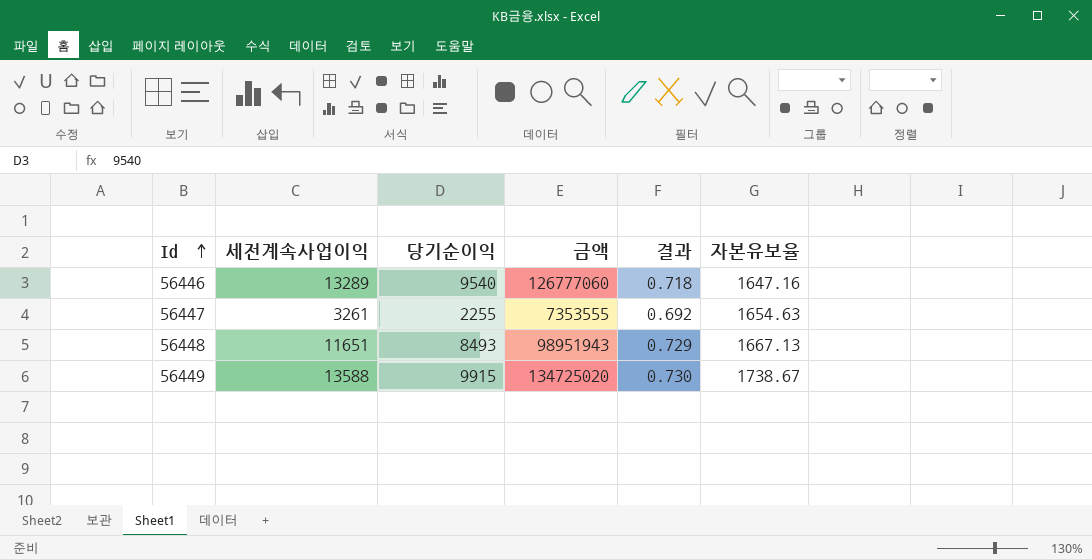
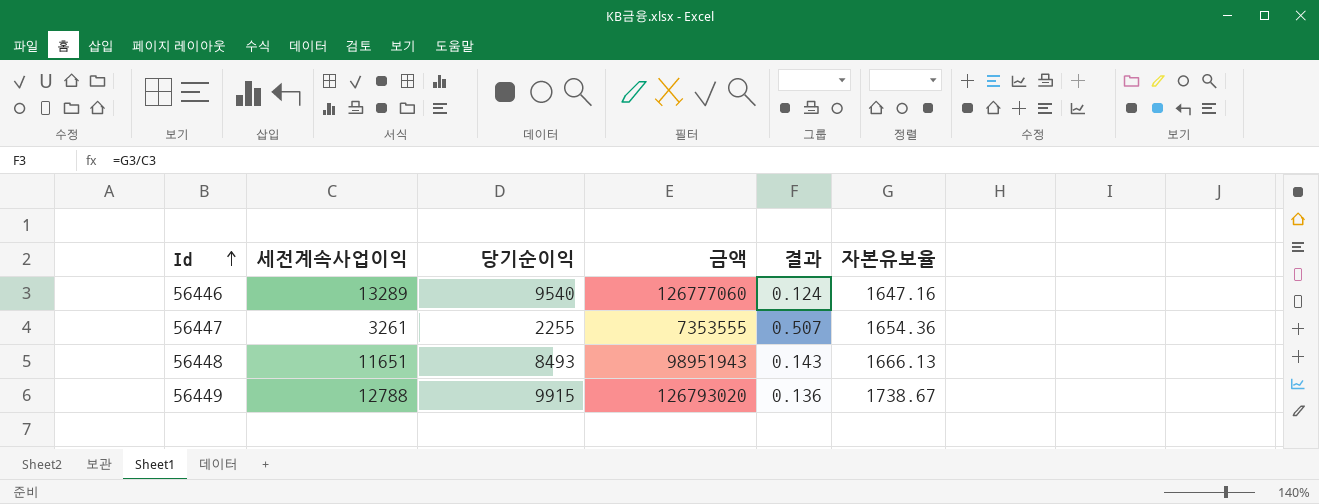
column 결과 | formula: [당기순이익] / [세전계속사업이익] -> [자본유보율] / [세전계속사업이익]
56447 | 자본유보율: 1654.63 -> 1654.36
56448 | 자본유보율: 1667.13 -> 1666.13
56449 | 세전계속사업이익: 13588 -> 12788
56449 | 금액: 134725020 -> 126793020

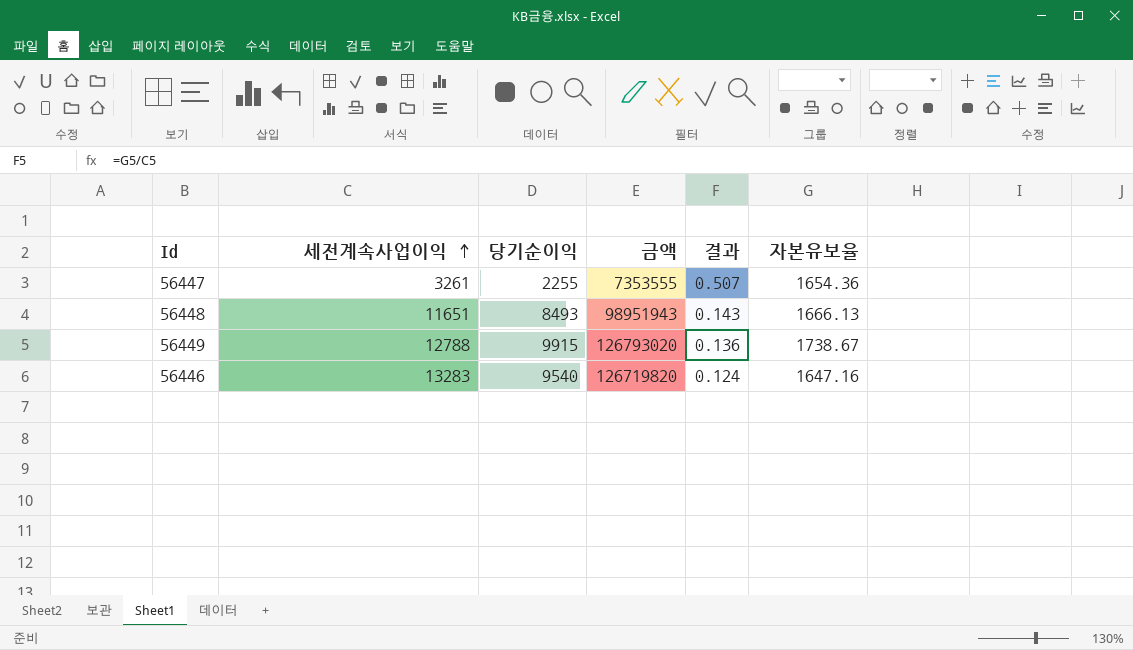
row order: Id ascending -> 세전계속사업이익 ascending
56446 | 세전계속사업이익: 13289 -> 13283
56446 | 금액: 126777060 -> 126719820

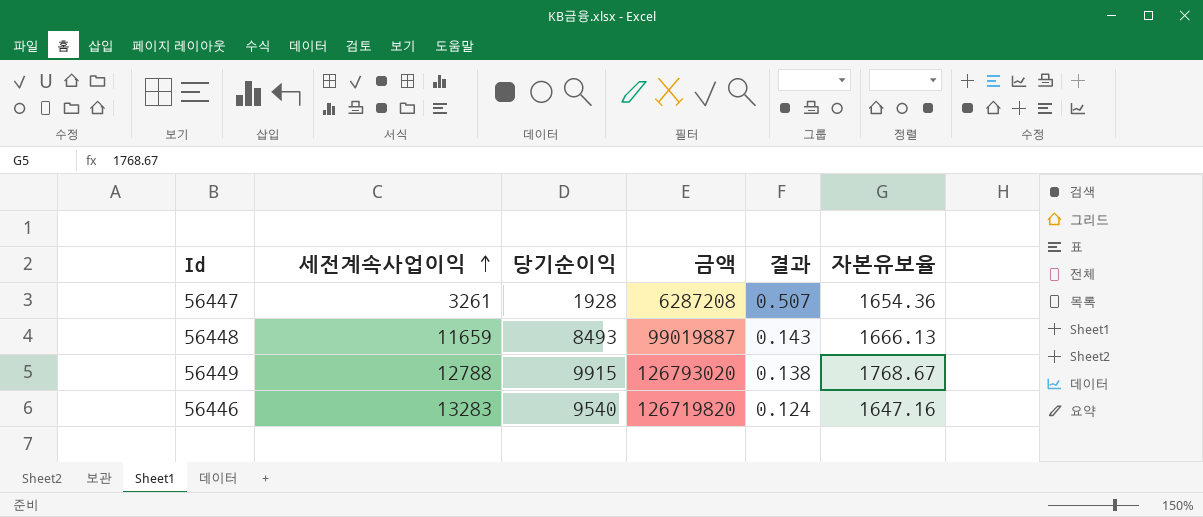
56447 | 당기순이익: 2255 -> 1928
56447 | 금액: 7353555 -> 6287208
56448 | 세전계속사업이익: 11651 -> 11659
56448 | 금액: 98951943 -> 99019887
56449 | 결과: 0.136 -> 0.138
56449 | 자본유보율: 1738.67 -> 1768.67

